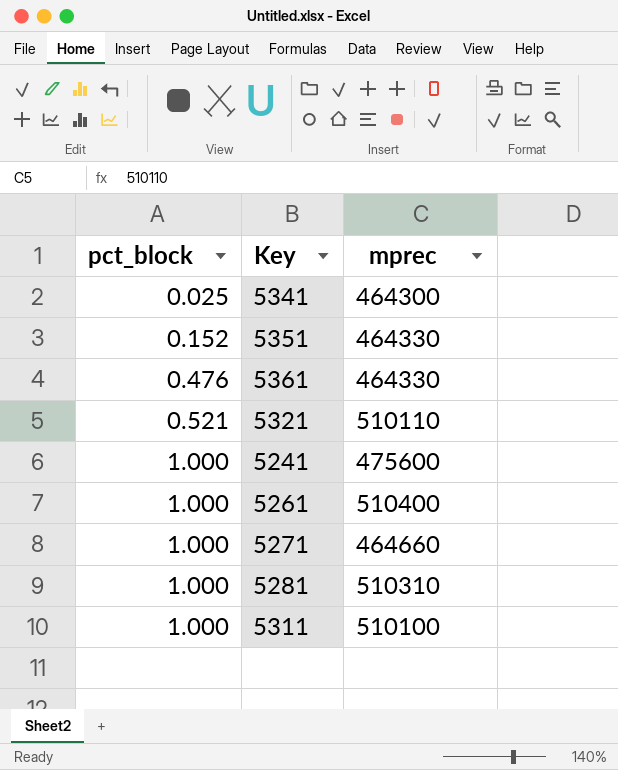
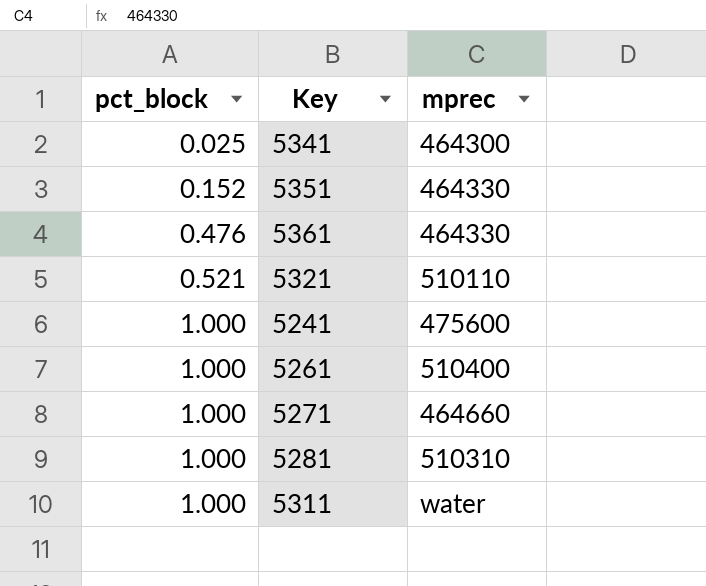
5311 | mprec: 510100 -> water

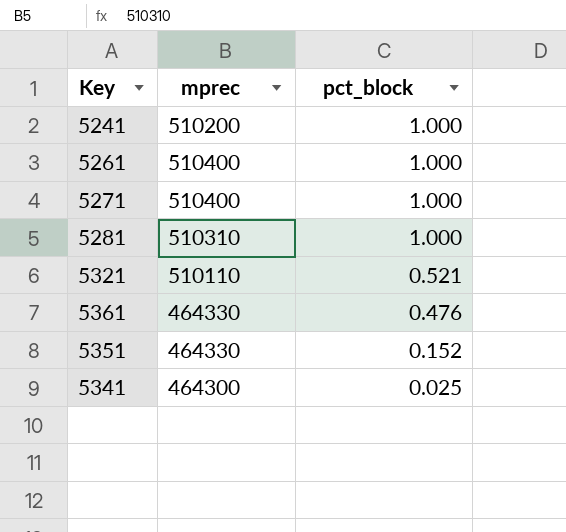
row order: pct_block ascending -> pct_block descending
column pct_block | position: 1 -> 3
row 5311: 1.000 | water -> none
5241 | mprec: 475600 -> 510200
5271 | mprec: 464660 -> 510400

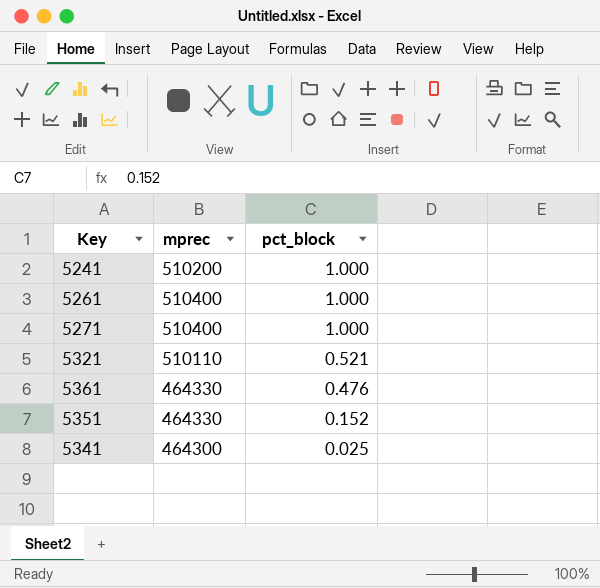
row 5281: 510310 | 1.000 -> none

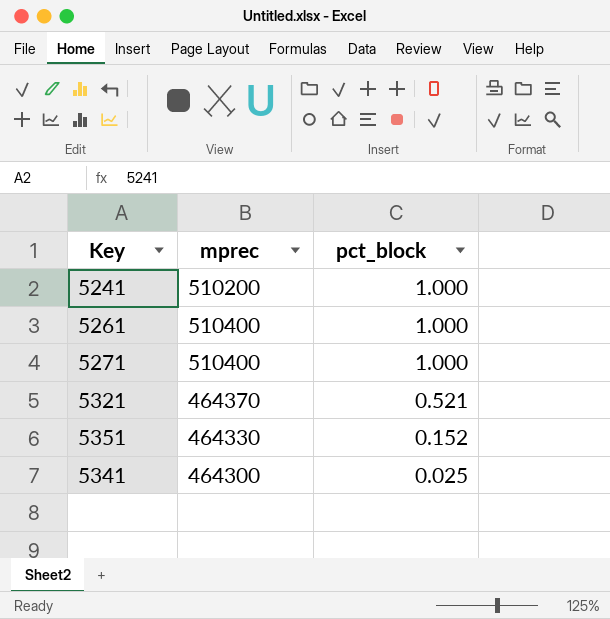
row 5361: 464330 | 0.476 -> none
5321 | mprec: 510110 -> 464370

